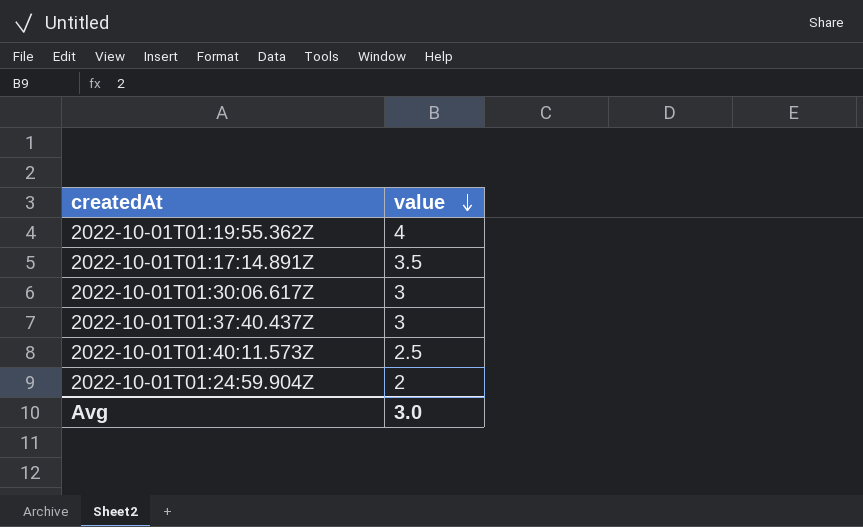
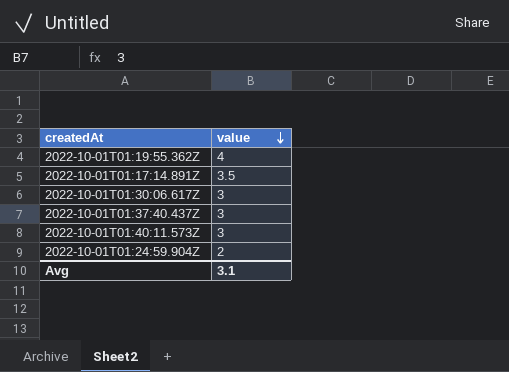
2022-10-01T01:40:11.573Z | value: 2.5 -> 3
Avg | value: 3.0 -> 3.1

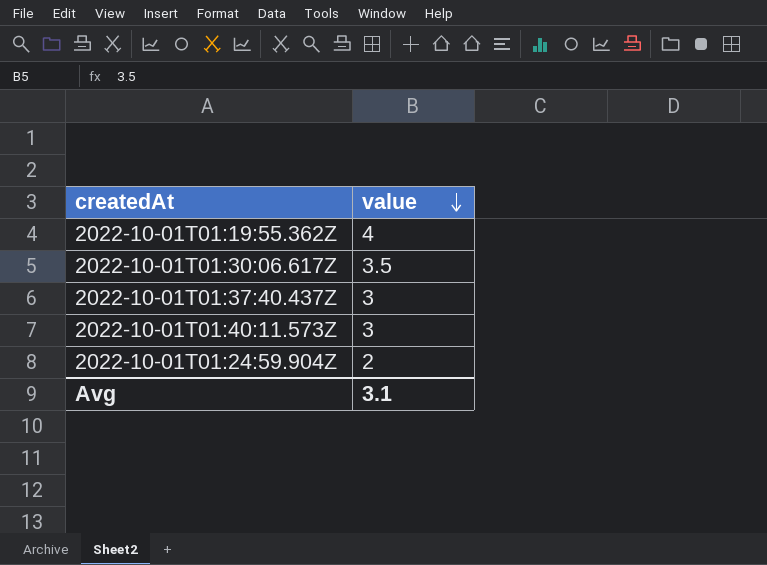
row 2022-10-01T01:17:14.891Z: 3.5 -> none
2022-10-01T01:30:06.617Z | value: 3 -> 3.5

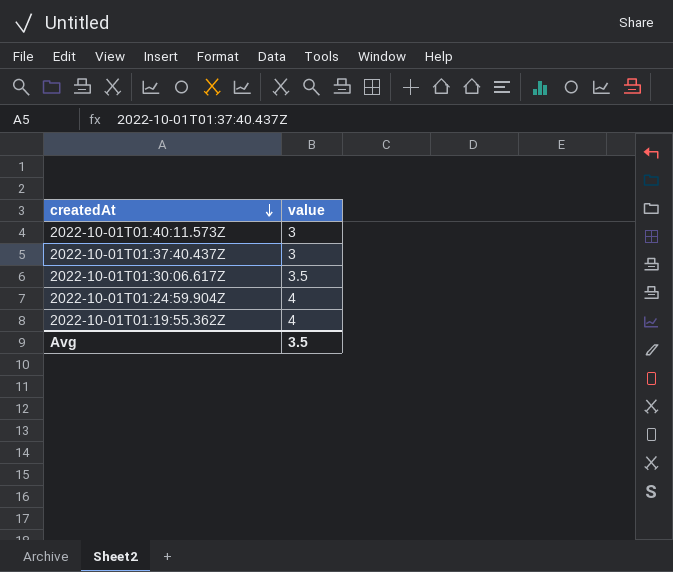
row order: value descending -> createdAt descending
2022-10-01T01:24:59.904Z | value: 2 -> 4
Avg | value: 3.1 -> 3.5

